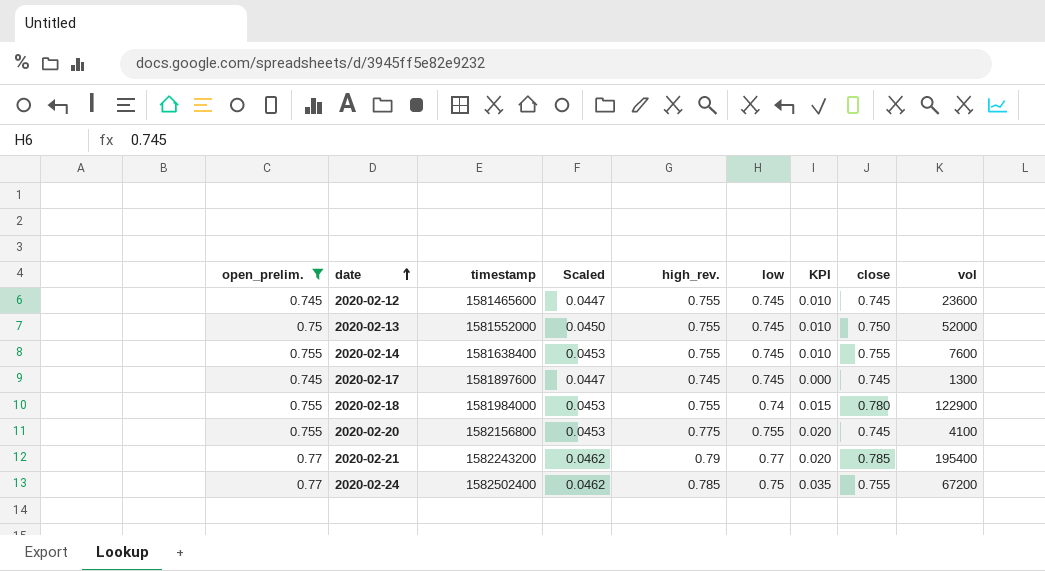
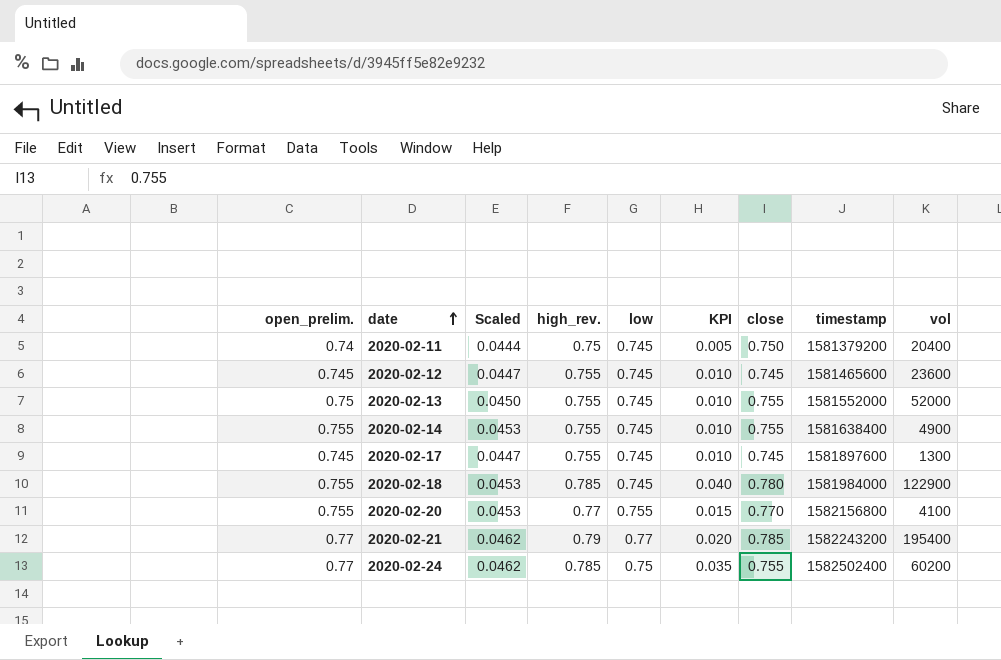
filter: open_prelim. != 0.74 -> none
column timestamp | position: 3 -> 8
2020-02-13 | close: 0.750 -> 0.755
2020-02-14 | vol: 7600 -> 4900
2020-02-17 | high_rev.: 0.745 -> 0.755
2020-02-17 | KPI: 0.000 -> 0.010
2020-02-18 | high_rev.: 0.755 -> 0.785
2020-02-18 | low: 0.74 -> 0.745
2020-02-18 | KPI: 0.015 -> 0.040
2020-02-20 | high_rev.: 0.775 -> 0.77
2020-02-20 | KPI: 0.020 -> 0.015
2020-02-20 | close: 0.745 -> 0.770
2020-02-24 | vol: 67200 -> 60200

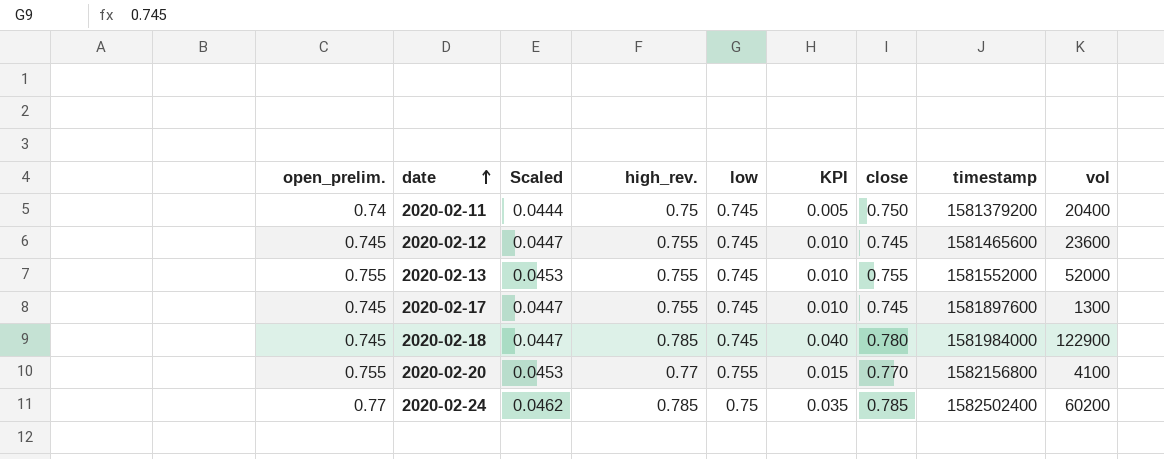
row 2020-02-14: 0.755 | 0.0453 | 0.755 | 0.745 | 0.010 | 0.755 | 1581638400 | 4900 -> none
row 2020-02-21: 0.77 | 0.0462 | 0.79 | 0.77 | 0.020 | 0.785 | 1582243200 | 195400 -> none
2020-02-13 | open_prelim.: 0.75 -> 0.755
2020-02-13 | Scaled: 0.0450 -> 0.0453
2020-02-18 | open_prelim.: 0.755 -> 0.745
2020-02-18 | Scaled: 0.0453 -> 0.0447
2020-02-24 | close: 0.755 -> 0.785

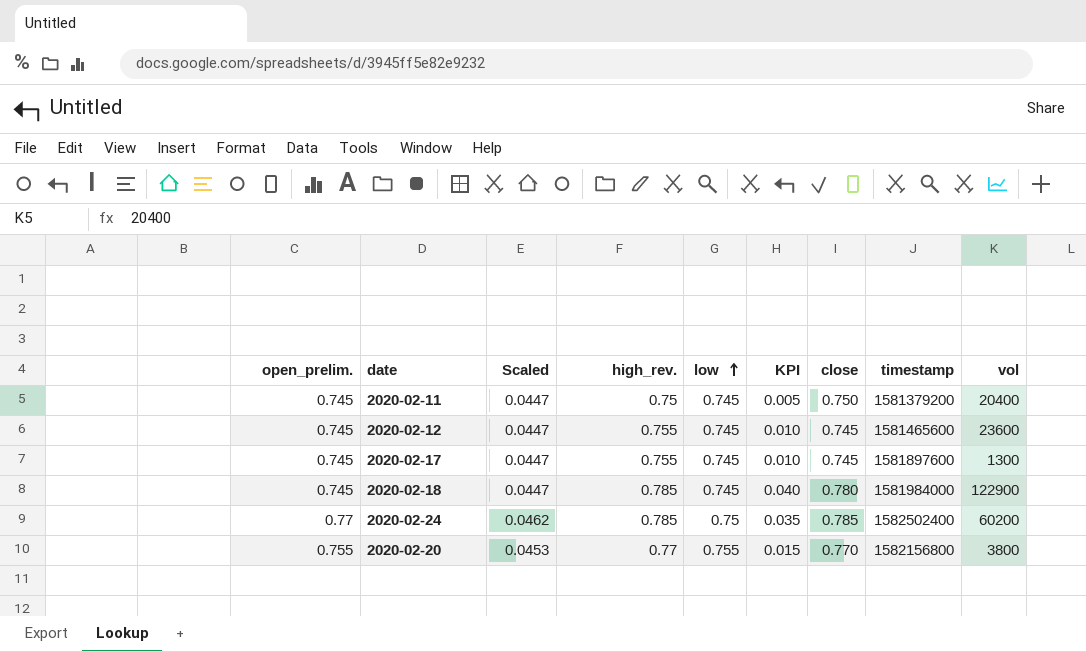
row order: date ascending -> low ascending
row 2020-02-13: 0.755 | 0.0453 | 0.755 | 0.745 | 0.010 | 0.755 | 1581552000 | 52000 -> none
2020-02-11 | open_prelim.: 0.74 -> 0.745
2020-02-11 | Scaled: 0.0444 -> 0.0447
2020-02-20 | vol: 4100 -> 3800

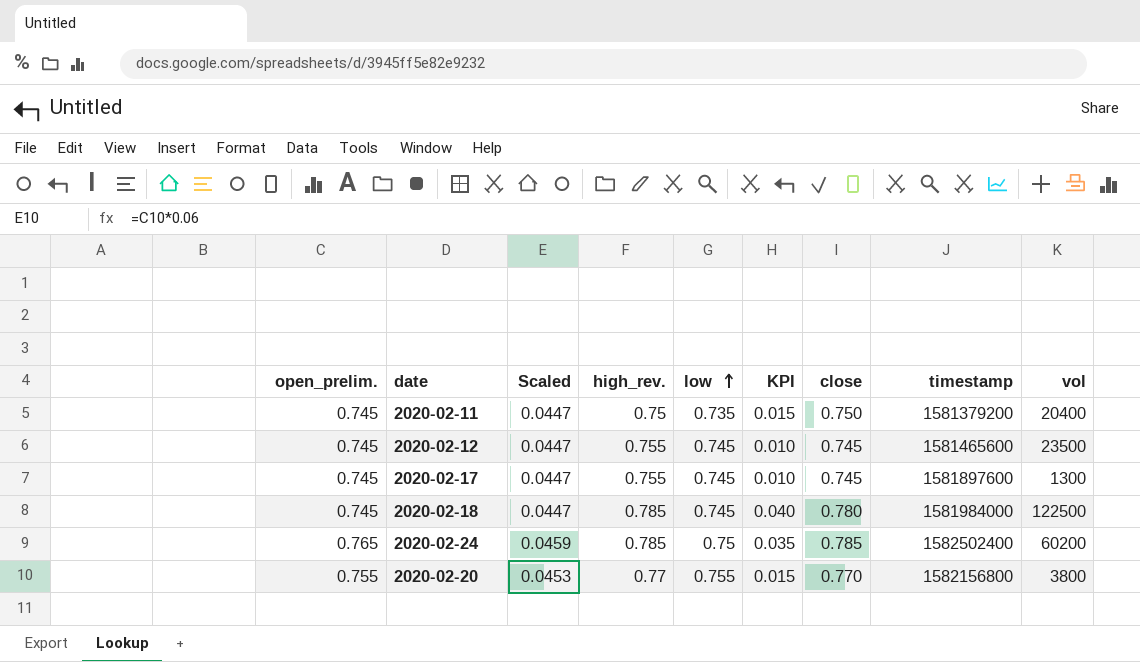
2020-02-11 | low: 0.745 -> 0.735
2020-02-11 | KPI: 0.005 -> 0.015
2020-02-12 | vol: 23600 -> 23500
2020-02-18 | vol: 122900 -> 122500
2020-02-24 | open_prelim.: 0.77 -> 0.765
2020-02-24 | Scaled: 0.0462 -> 0.0459

